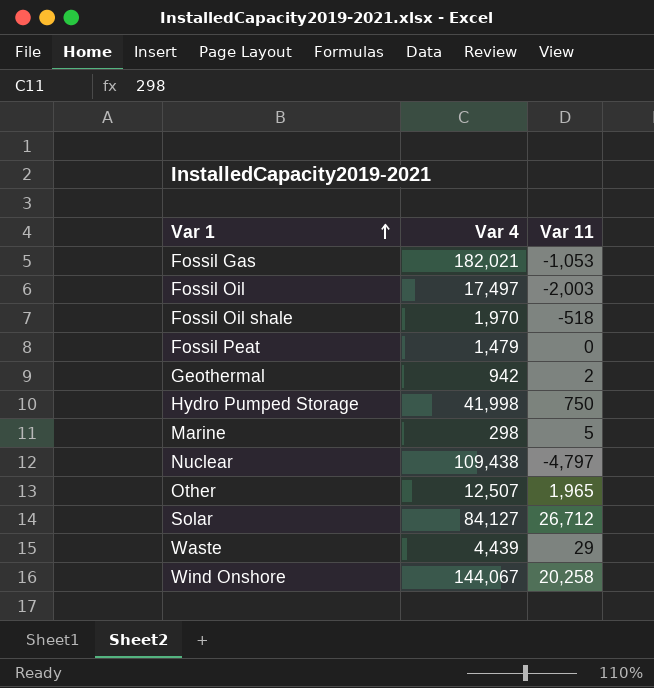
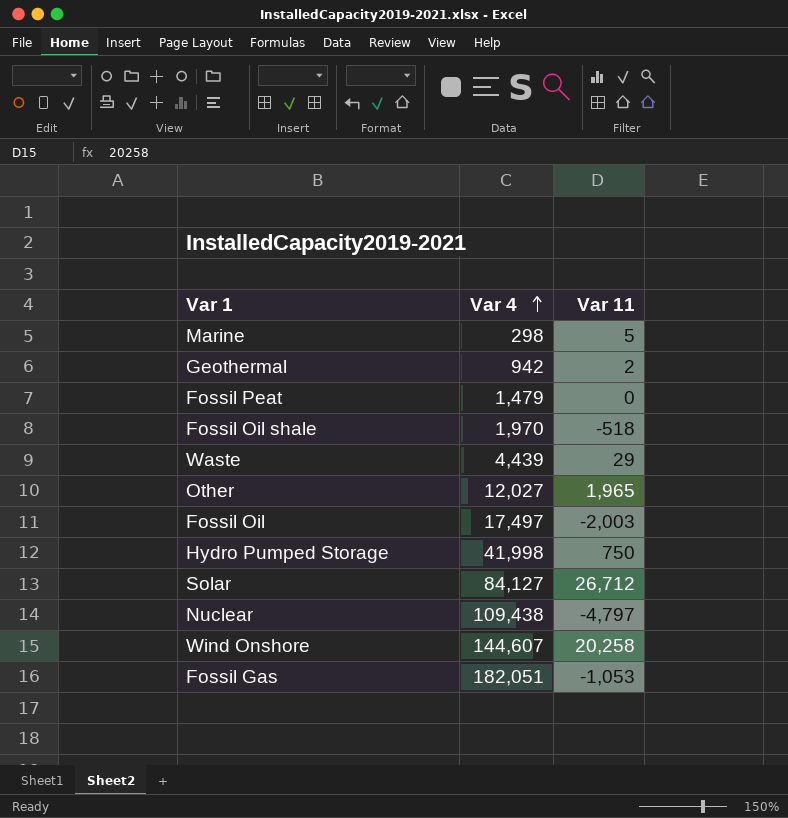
row order: Var 1 ascending -> Var 4 ascending
Other | Var 4: 12,507 -> 12,027
Wind Onshore | Var 4: 144,067 -> 144,607
Fossil Gas | Var 4: 182,021 -> 182,051

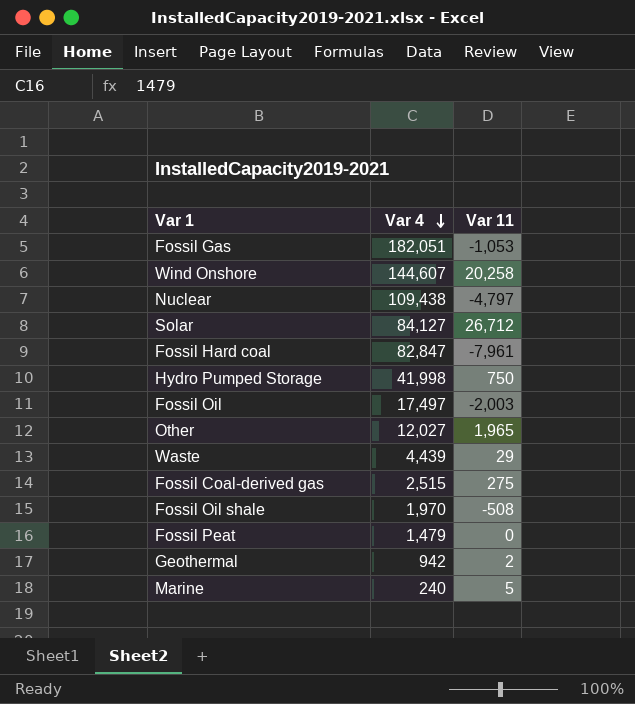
row order: Var 4 ascending -> Var 4 descending
row Fossil Hard coal: none -> 82,847 | -7,961
row Fossil Coal-derived gas: none -> 2,515 | 275
Fossil Oil shale | Var 11: -518 -> -508
Marine | Var 4: 298 -> 240

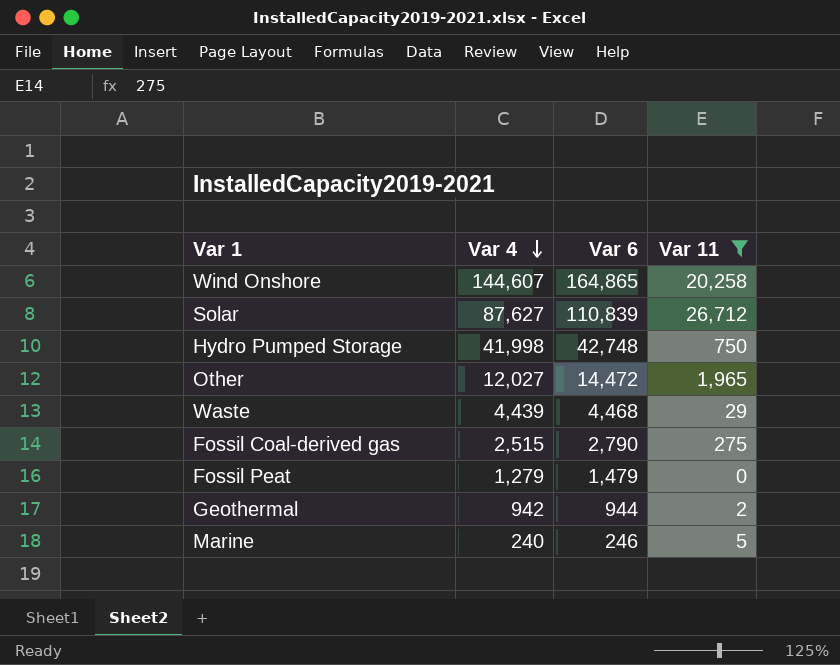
filter: none -> Var 11 >= 0
column Var 6 | position: none -> 3
Solar | Var 4: 84,127 -> 87,627
Fossil Peat | Var 4: 1,479 -> 1,279

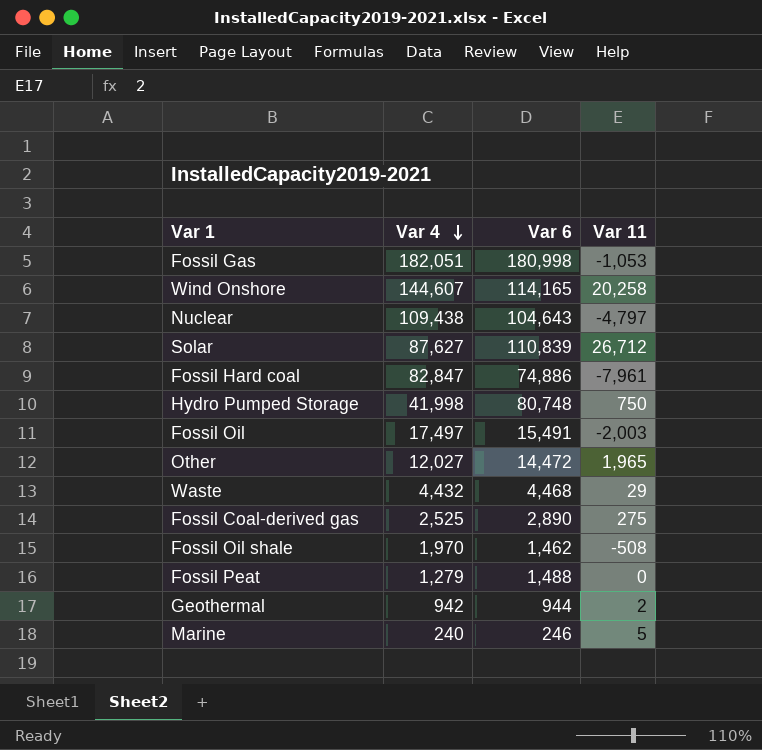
filter: Var 11 >= 0 -> none
Wind Onshore | Var 6: 164,865 -> 114,165
Hydro Pumped Storage | Var 6: 42,748 -> 80,748
Waste | Var 4: 4,439 -> 4,432
Fossil Coal-derived gas | Var 4: 2,515 -> 2,525
Fossil Coal-derived gas | Var 6: 2,790 -> 2,890
Fossil Peat | Var 6: 1,479 -> 1,488

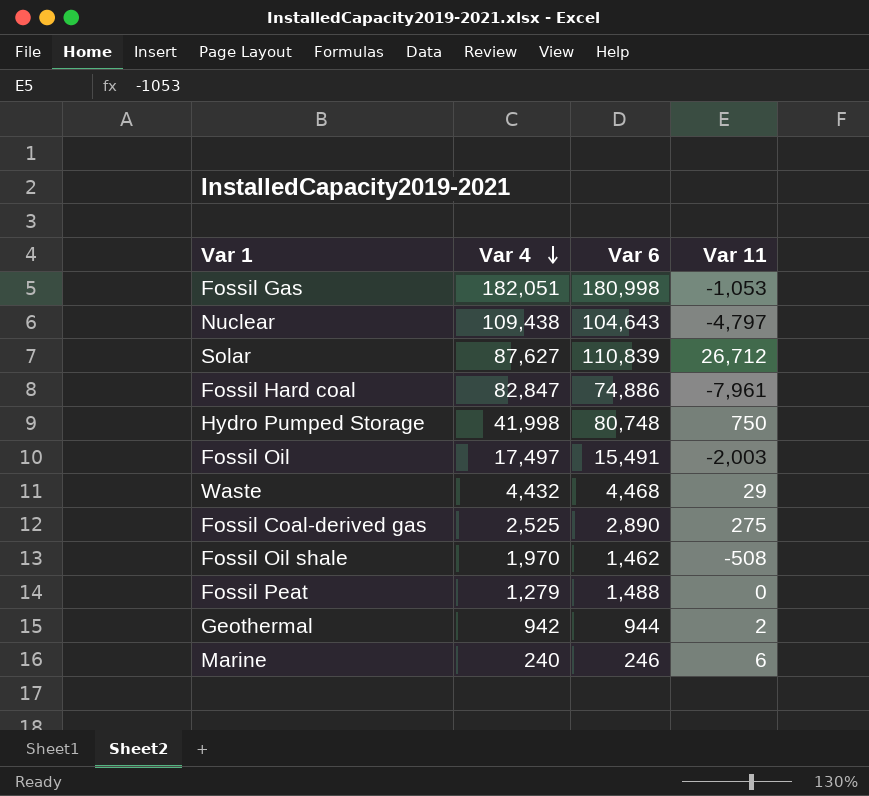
row Wind Onshore: 144,607 | 114,165 | 20,258 -> none
row Other: 12,027 | 14,472 | 1,965 -> none
Marine | Var 11: 5 -> 6

